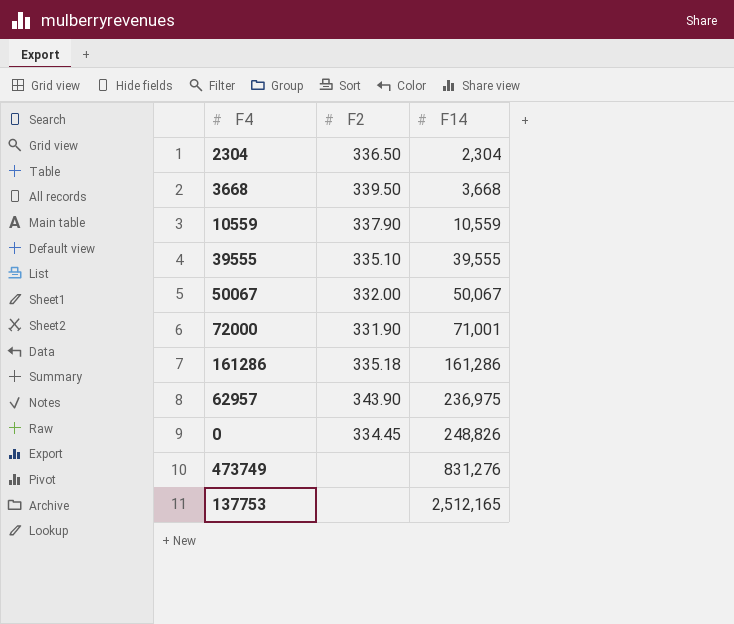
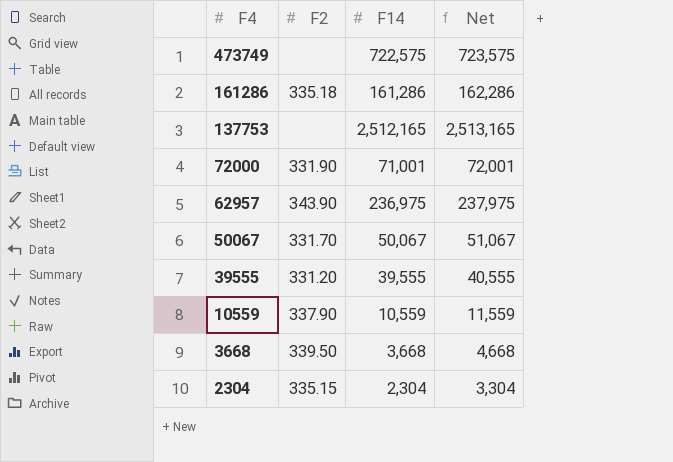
row order: F14 ascending -> F4 descending
column Net | formula: none -> [F14] + 1000
row 0: 334.45 | 248,826 -> none
473749 | F14: 831,276 -> 722,575
50067 | F2: 332.00 -> 331.70
39555 | F2: 335.10 -> 331.20
2304 | F2: 336.50 -> 335.15

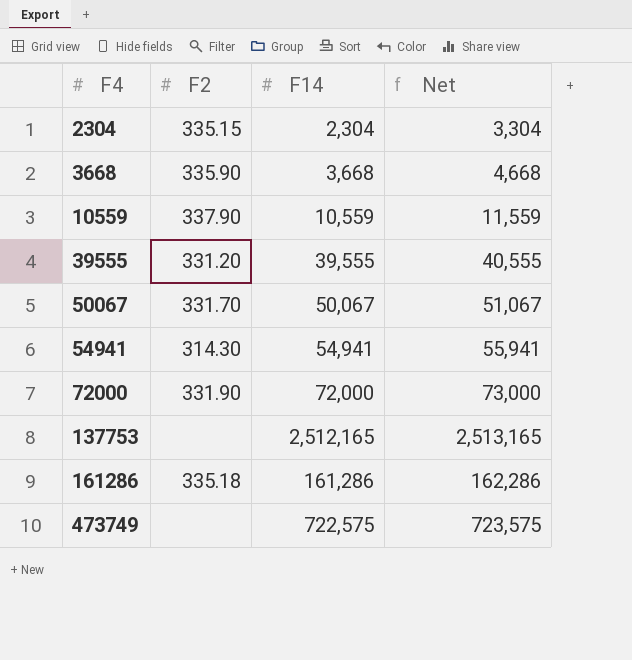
row order: F4 descending -> F4 ascending
row 62957: 343.90 | 236,975 | 237,975 -> none
3668 | F2: 339.50 -> 335.90
row 54941: none -> 314.30 | 54,941 | 55,941
72000 | F14: 71,001 -> 72,000
72000 | Net: 72,001 -> 73,000

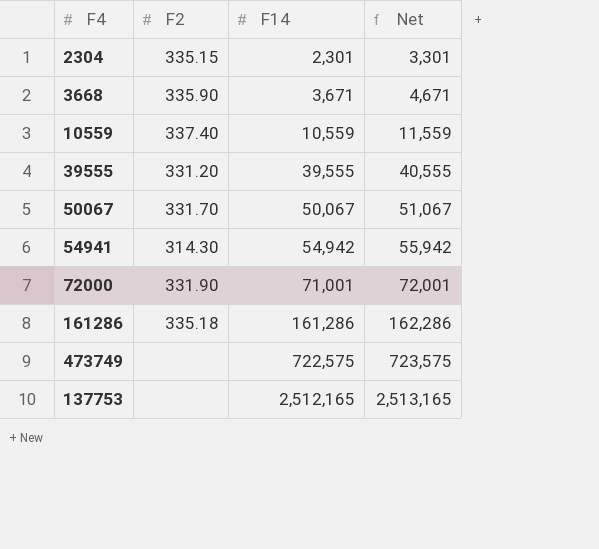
row order: F4 ascending -> F14 ascending
2304 | F14: 2,304 -> 2,301
2304 | Net: 3,304 -> 3,301
3668 | F14: 3,668 -> 3,671
3668 | Net: 4,668 -> 4,671
10559 | F2: 337.90 -> 337.40
54941 | F14: 54,941 -> 54,942
54941 | Net: 55,941 -> 55,942
72000 | F14: 72,000 -> 71,001
72000 | Net: 73,000 -> 72,001

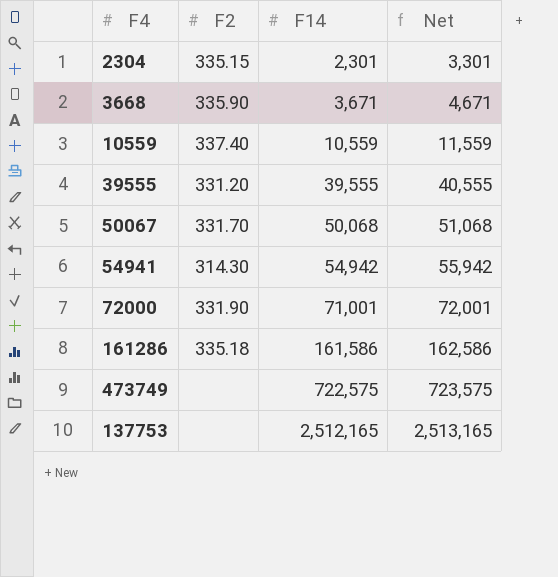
50067 | F14: 50,067 -> 50,068
50067 | Net: 51,067 -> 51,068
161286 | F14: 161,286 -> 161,586
161286 | Net: 162,286 -> 162,586

